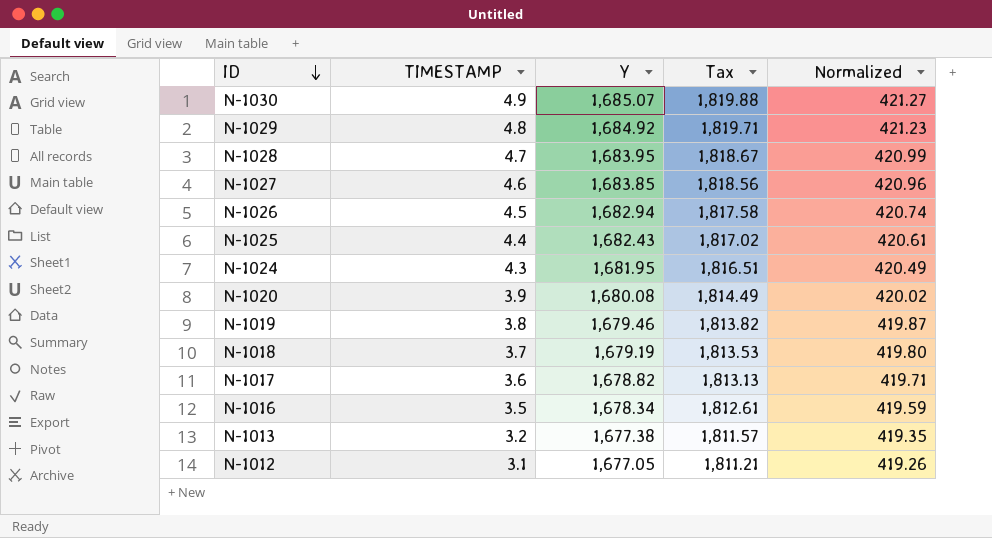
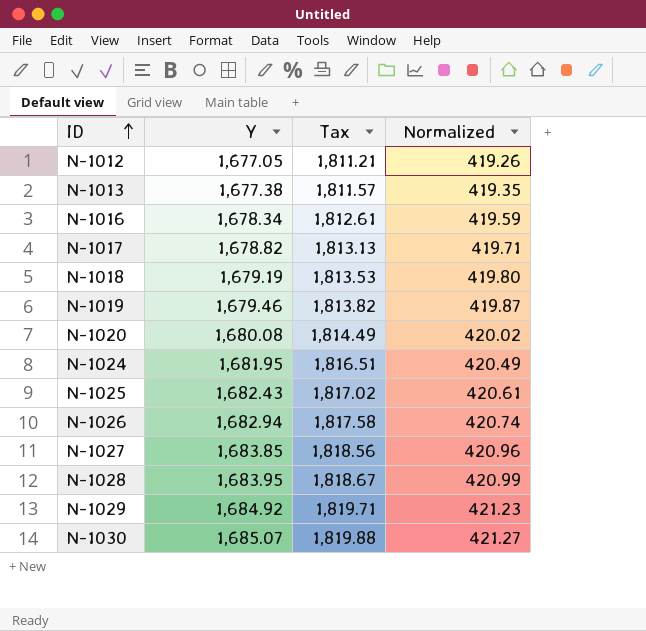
row order: ID descending -> ID ascending
column TIMESTAMP | position: 2 -> none

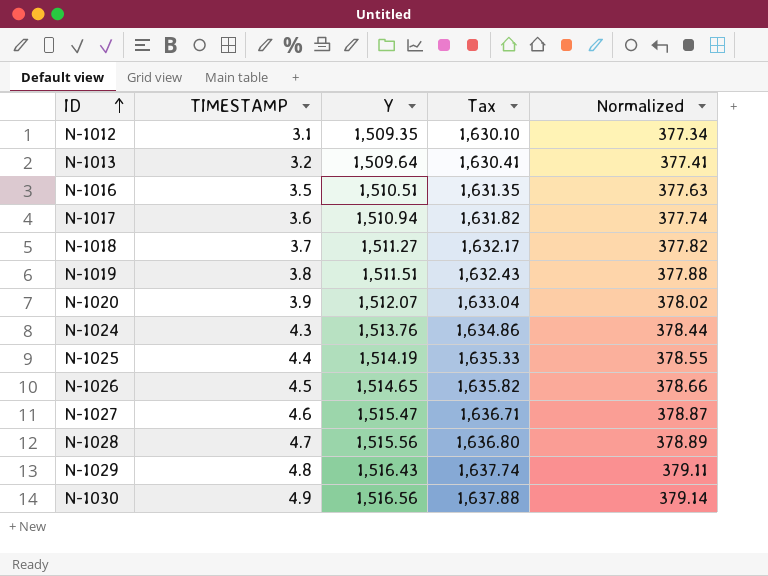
column TIMESTAMP | position: none -> 2
N-1012 | Y: 1,677.05 -> 1,509.35
N-1012 | Tax: 1,811.21 -> 1,630.10
N-1012 | Normalized: 419.26 -> 377.34
N-1013 | Y: 1,677.38 -> 1,509.64
N-1013 | Tax: 1,811.57 -> 1,630.41
N-1013 | Normalized: 419.35 -> 377.41
N-1016 | Y: 1,678.34 -> 1,510.51
N-1016 | Tax: 1,812.61 -> 1,631.35
N-1016 | Normalized: 419.59 -> 377.63
N-1017 | Y: 1,678.82 -> 1,510.94
N-1017 | Tax: 1,813.13 -> 1,631.82
N-1017 | Normalized: 419.71 -> 377.74
N-1018 | Y: 1,679.19 -> 1,511.27
N-1018 | Tax: 1,813.53 -> 1,632.17
N-1018 | Normalized: 419.80 -> 377.82
N-1019 | Y: 1,679.46 -> 1,511.51
N-1019 | Tax: 1,813.82 -> 1,632.43
N-1019 | Normalized: 419.87 -> 377.88
N-1020 | Y: 1,680.08 -> 1,512.07
N-1020 | Tax: 1,814.49 -> 1,633.04
N-1020 | Normalized: 420.02 -> 378.02
N-1024 | Y: 1,681.95 -> 1,513.76
N-1024 | Tax: 1,816.51 -> 1,634.86
N-1024 | Normalized: 420.49 -> 378.44
N-1025 | Y: 1,682.43 -> 1,514.19
N-1025 | Tax: 1,817.02 -> 1,635.33
N-1025 | Normalized: 420.61 -> 378.55
N-1026 | Y: 1,682.94 -> 1,514.65
N-1026 | Tax: 1,817.58 -> 1,635.82
N-1026 | Normalized: 420.74 -> 378.66
N-1027 | Y: 1,683.85 -> 1,515.47
N-1027 | Tax: 1,818.56 -> 1,636.71
N-1027 | Normalized: 420.96 -> 378.87
N-1028 | Y: 1,683.95 -> 1,515.56
N-1028 | Tax: 1,818.67 -> 1,636.80
N-1028 | Normalized: 420.99 -> 378.89
N-1029 | Y: 1,684.92 -> 1,516.43
N-1029 | Tax: 1,819.71 -> 1,637.74
N-1029 | Normalized: 421.23 -> 379.11
N-1030 | Y: 1,685.07 -> 1,516.56
N-1030 | Tax: 1,819.88 -> 1,637.88
N-1030 | Normalized: 421.27 -> 379.14

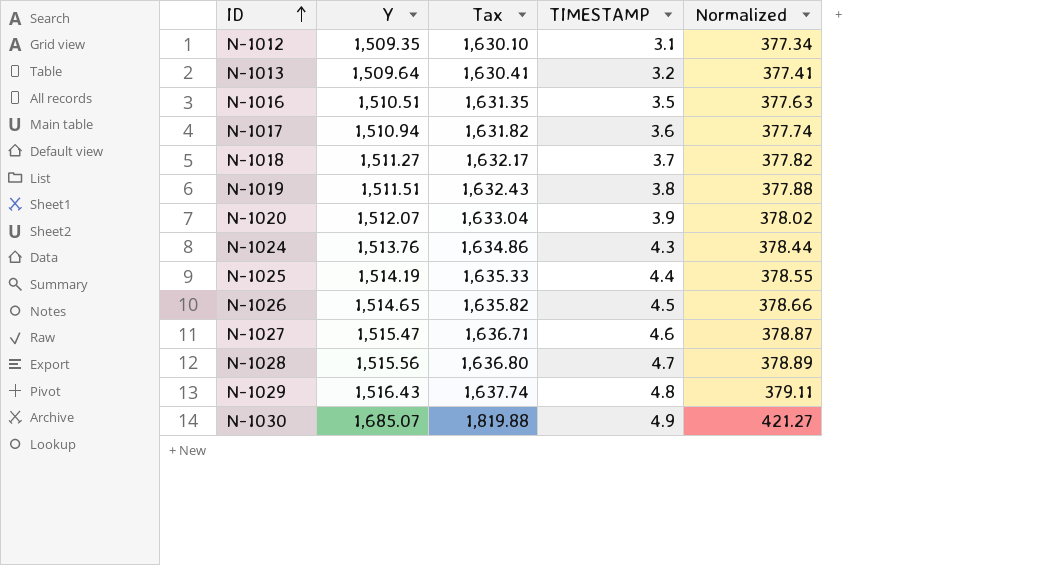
column TIMESTAMP | position: 2 -> 4
N-1030 | Y: 1,516.56 -> 1,685.07
N-1030 | Tax: 1,637.88 -> 1,819.88
N-1030 | Normalized: 379.14 -> 421.27

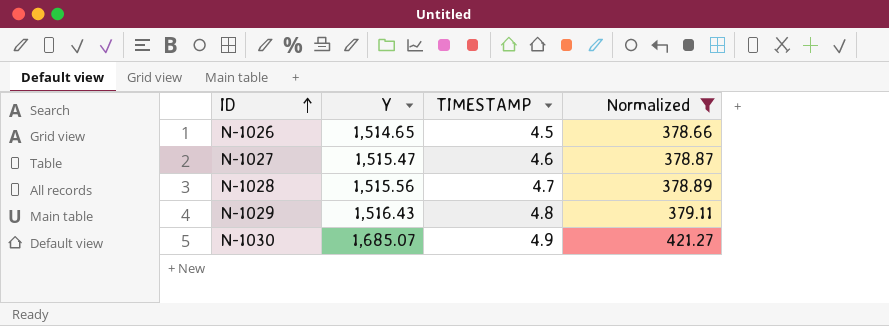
filter: none -> Normalized >= 378.66
column Tax | formula: [Y] * 1.08 -> none

